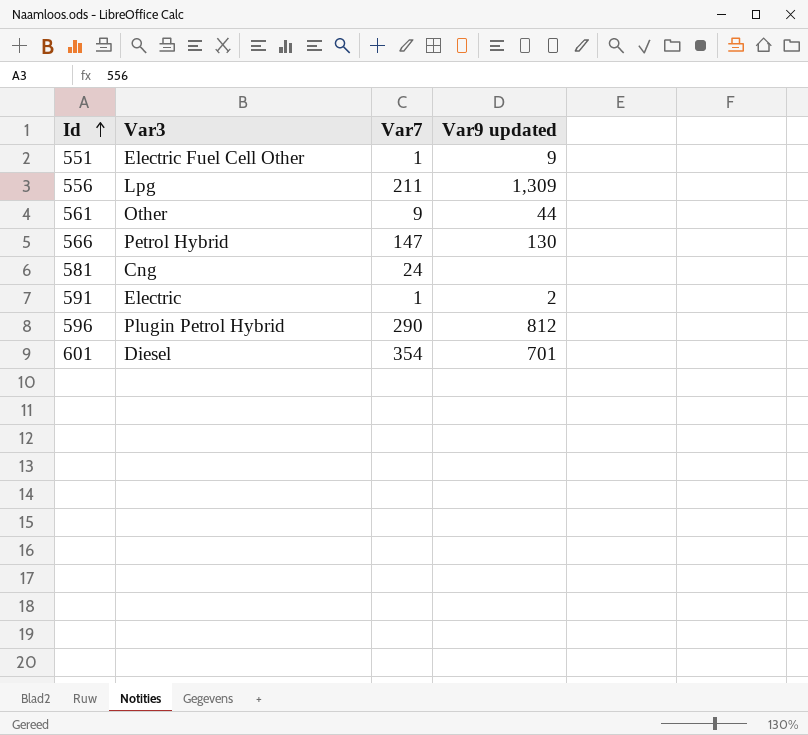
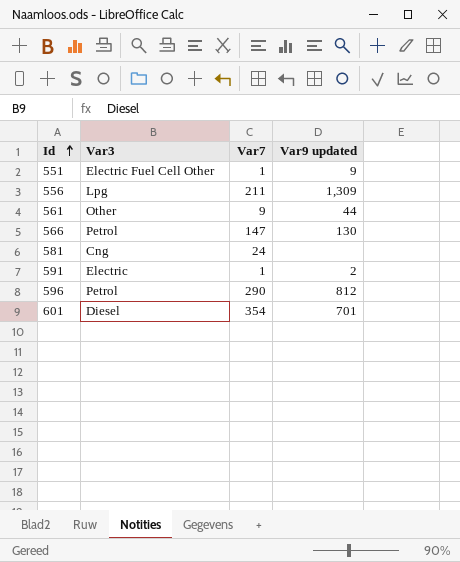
566 | Var3: Petrol Hybrid -> Petrol
596 | Var3: Plugin Petrol Hybrid -> Petrol

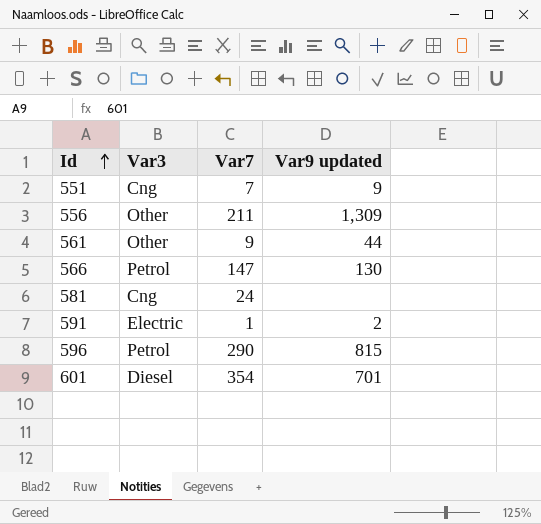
551 | Var3: Electric Fuel Cell Other -> Cng
551 | Var7: 1 -> 7
556 | Var3: Lpg -> Other
596 | Var9 updated: 812 -> 815

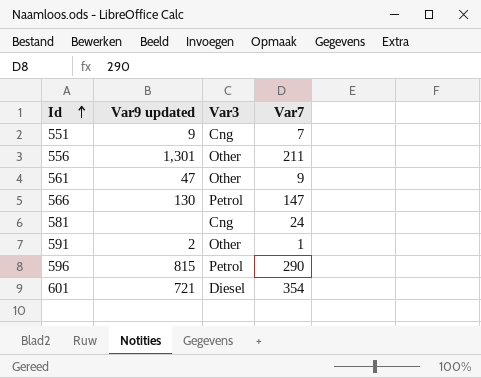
column Var9 updated | position: 4 -> 2
556 | Var9 updated: 1,309 -> 1,301
561 | Var9 updated: 44 -> 47
591 | Var3: Electric -> Other
601 | Var9 updated: 701 -> 721

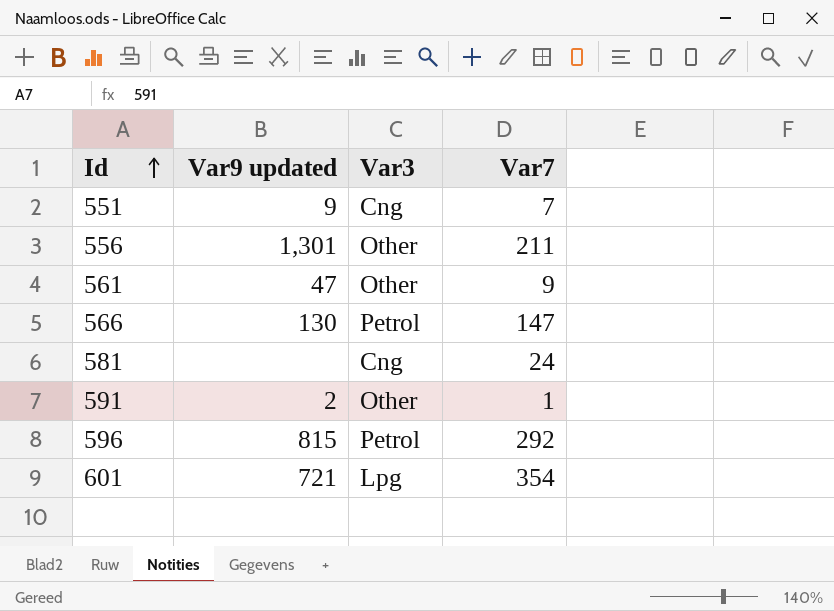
596 | Var7: 290 -> 292
601 | Var3: Diesel -> Lpg

